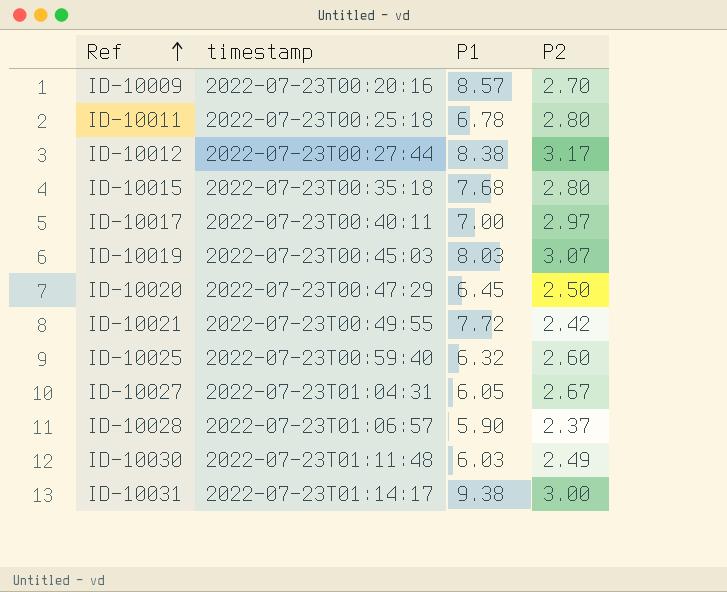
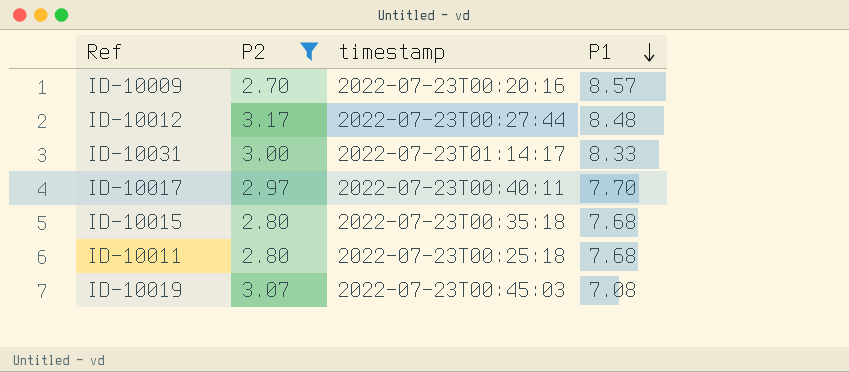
filter: none -> P2 >= 2.70
row order: Ref ascending -> P1 descending
column P2 | position: 4 -> 2
ID-10012 | P1: 8.38 -> 8.48
ID-10031 | P1: 9.38 -> 8.33
ID-10017 | P1: 7.00 -> 7.70
ID-10011 | P1: 6.78 -> 7.68
ID-10019 | P1: 8.03 -> 7.08

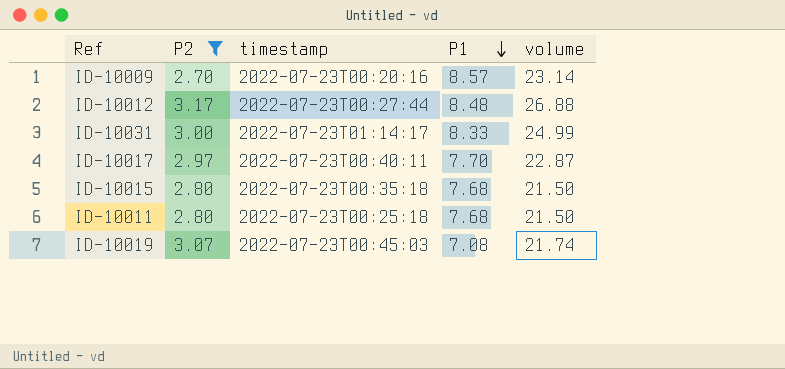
column volume | formula: none -> [P2] * [P1]

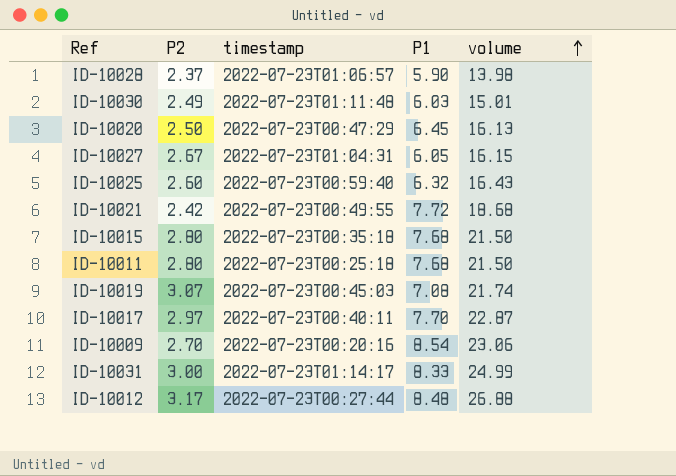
filter: P2 >= 2.70 -> none
row order: P1 descending -> volume ascending
ID-10009 | P1: 8.57 -> 8.54
ID-10009 | volume: 23.14 -> 23.06

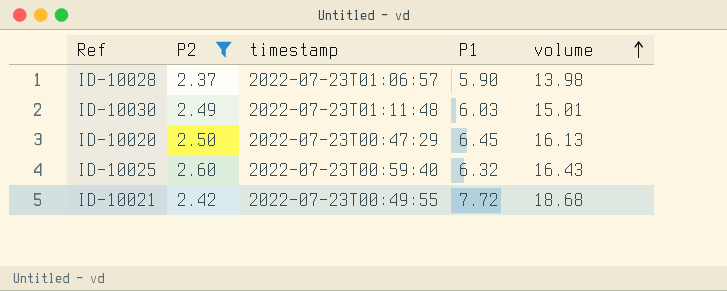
filter: none -> P2 <= 2.60

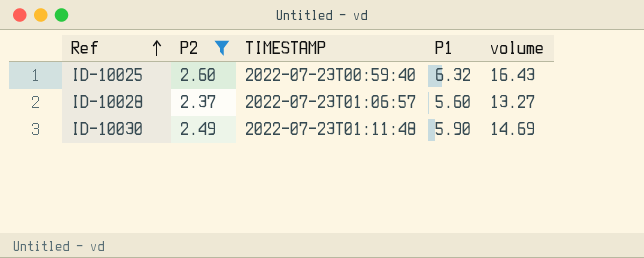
row order: volume ascending -> Ref ascending
column name: timestamp -> TIMESTAMP
row ID-10020: 2.50 | 2022-07-23T00:47:29 | 6.45 | 16.13 -> none
row ID-10021: 2.42 | 2022-07-23T00:49:55 | 7.72 | 18.68 -> none
ID-10028 | P1: 5.90 -> 5.60
ID-10028 | volume: 13.98 -> 13.27
ID-10030 | P1: 6.03 -> 5.90
ID-10030 | volume: 15.01 -> 14.69

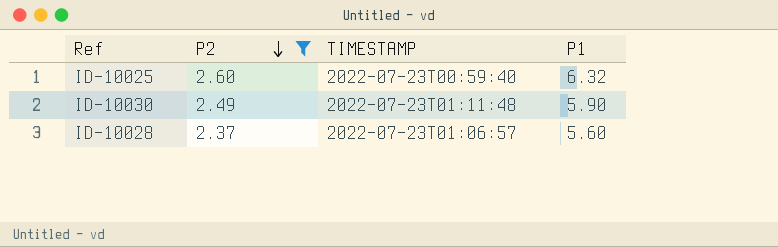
row order: Ref ascending -> P2 descending
column volume | formula: [P2] * [P1] -> none

